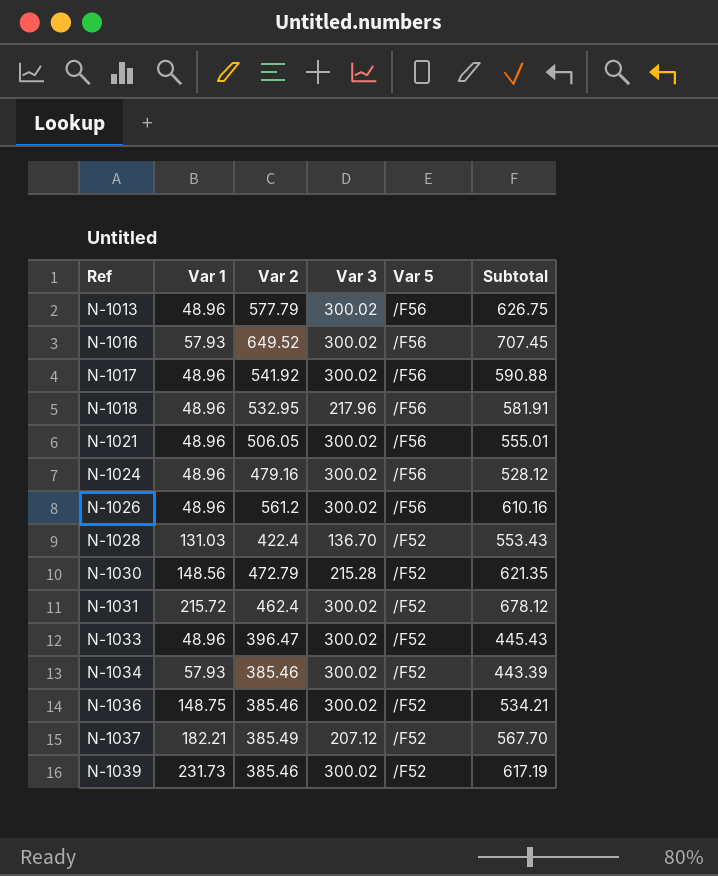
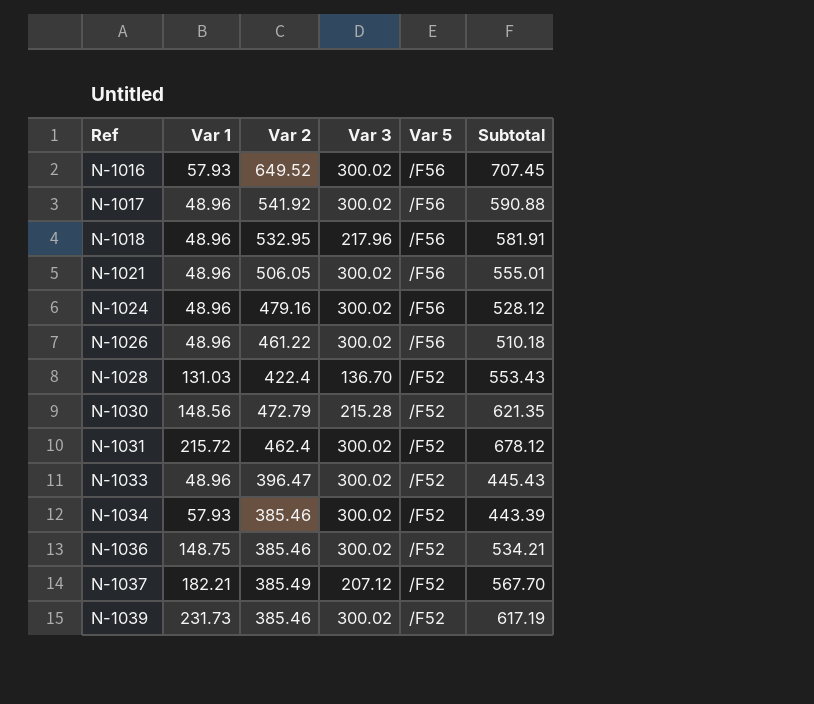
row N-1013: 48.96 | 577.79 | 300.02 | /F56 | 626.75 -> none
N-1026 | Var 2: 561.2 -> 461.22
N-1026 | Subtotal: 610.16 -> 510.18

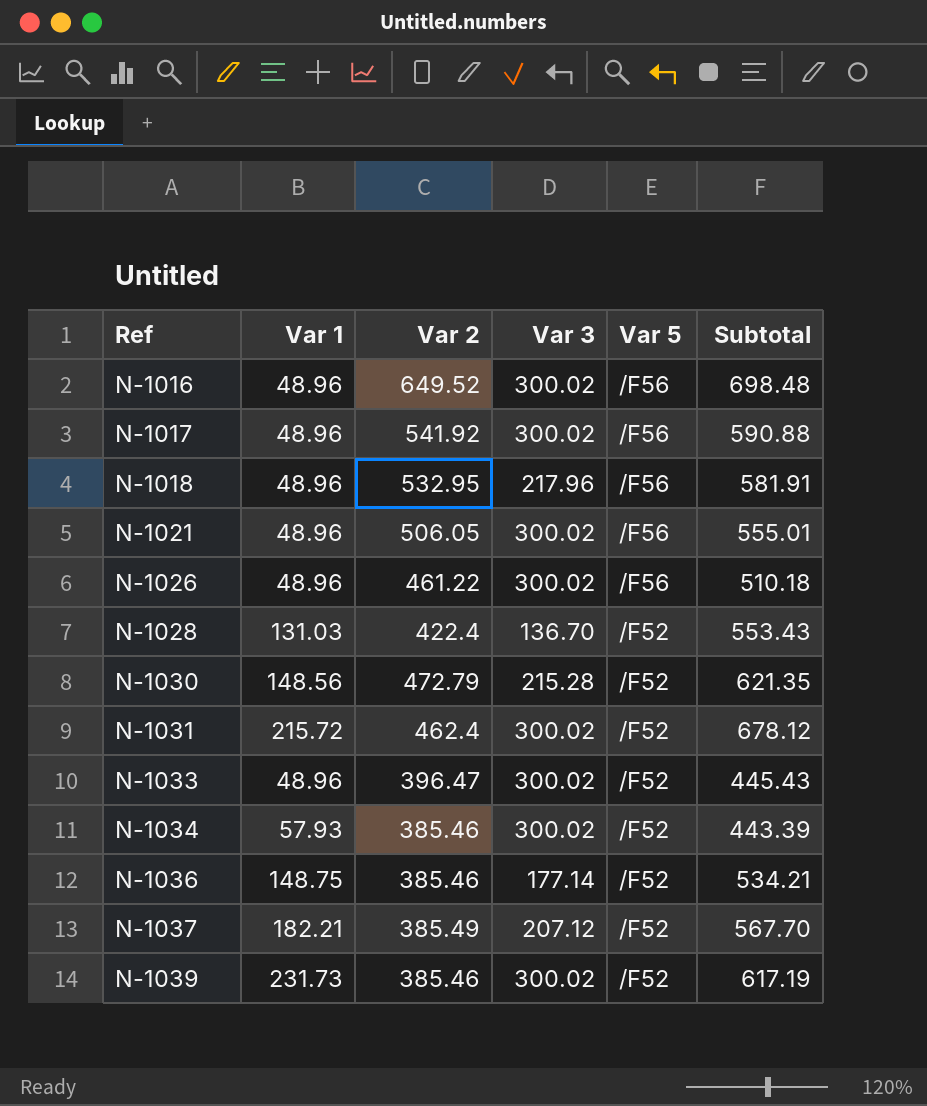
row N-1024: 48.96 | 479.16 | 300.02 | /F56 | 528.12 -> none
N-1016 | Var 1: 57.93 -> 48.96
N-1016 | Subtotal: 707.45 -> 698.48
N-1036 | Var 3: 300.02 -> 177.14

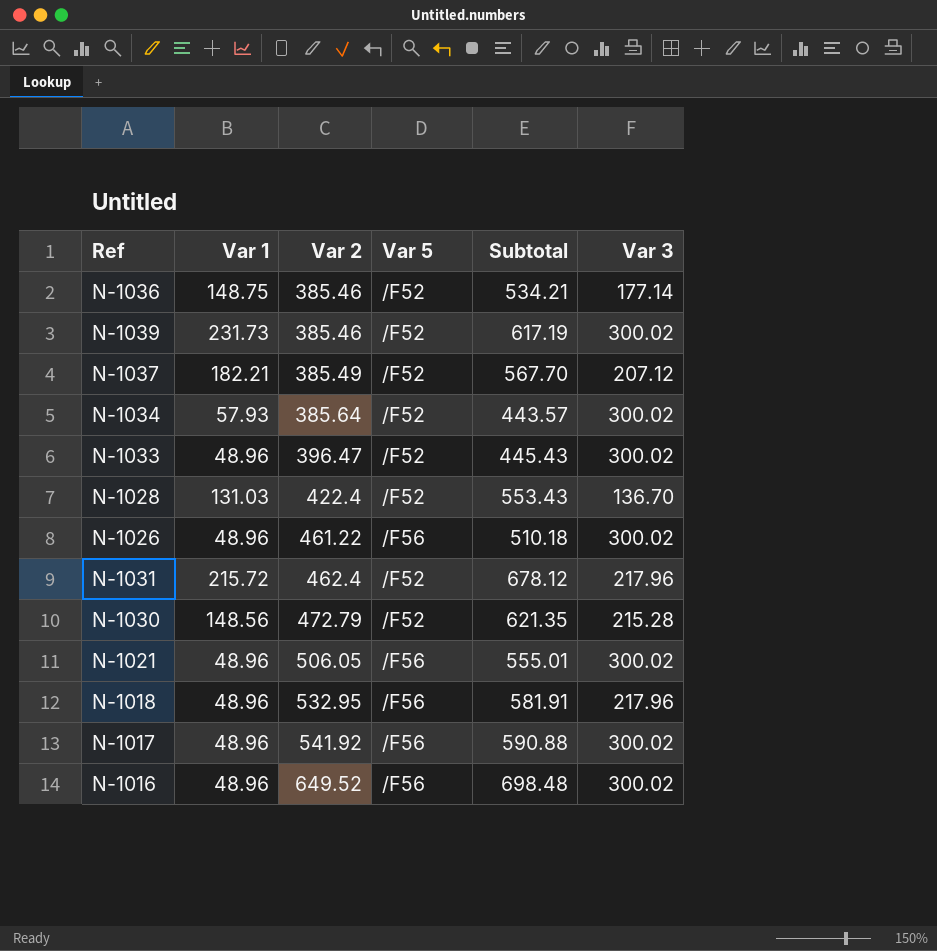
row order: Ref ascending -> Var 2 ascending
column Var 3 | position: 4 -> 6
N-1034 | Var 2: 385.46 -> 385.64
N-1034 | Subtotal: 443.39 -> 443.57
N-1031 | Var 3: 300.02 -> 217.96

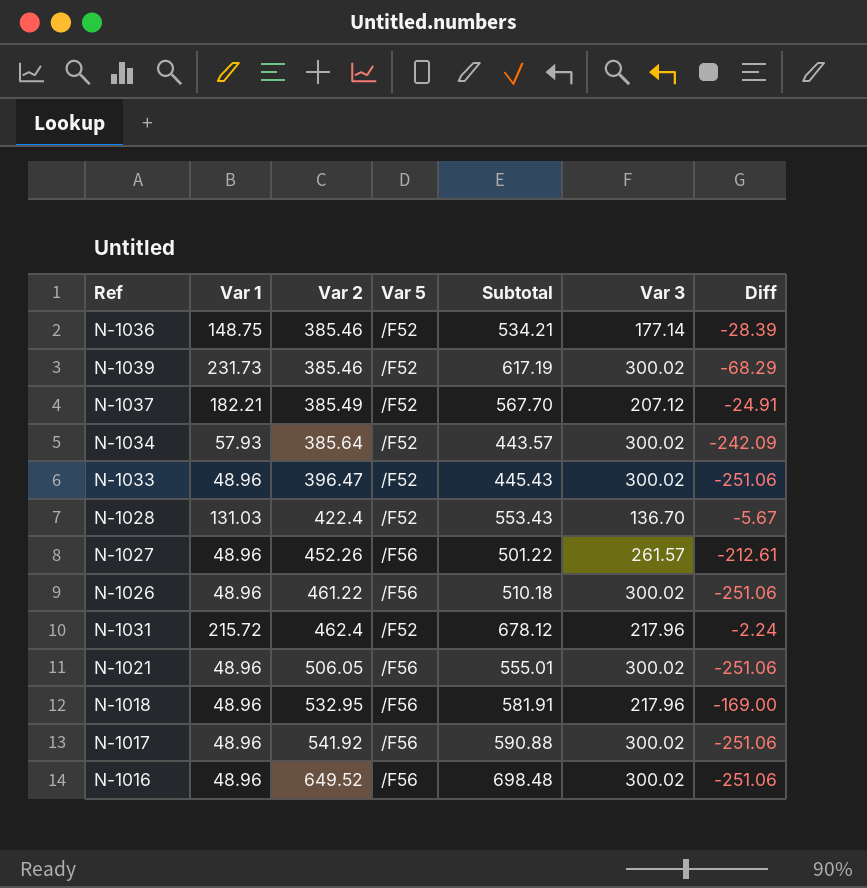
column Diff | formula: none -> [Var 1] - [Var 3]
row N-1030: 148.56 | 472.79 | /F52 | 621.35 | 215.28 -> none
row N-1027: none -> 48.96 | 452.26 | /F56 | 501.22 | 261.57 | -212.61

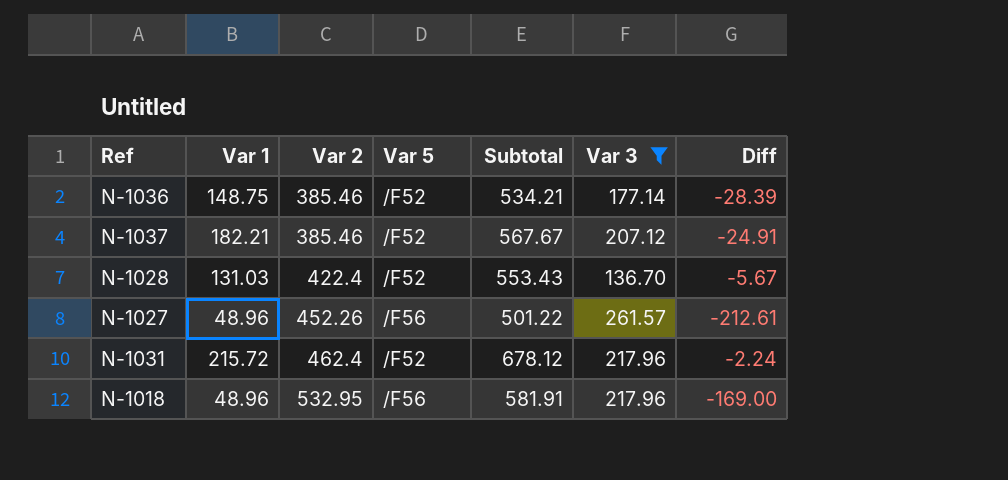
filter: none -> Var 3 != 300.02
N-1037 | Var 2: 385.49 -> 385.46
N-1037 | Subtotal: 567.70 -> 567.67

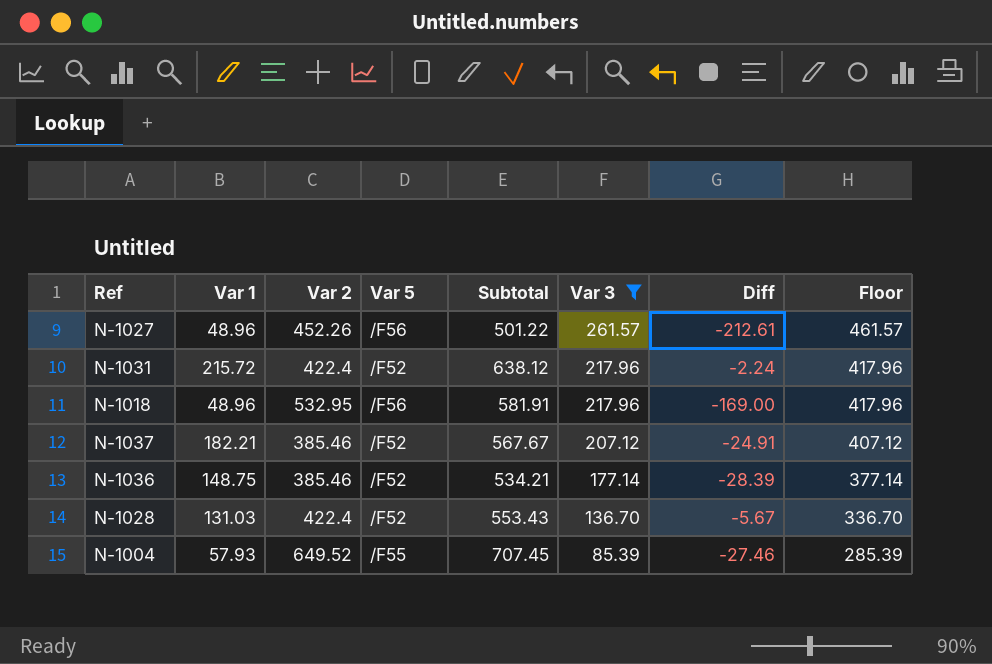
row order: Var 2 ascending -> Var 3 descending
column Floor | formula: none -> [Var 3] + 200
N-1031 | Var 2: 462.4 -> 422.4
N-1031 | Subtotal: 678.12 -> 638.12
row N-1004: none -> 57.93 | 649.52 | /F55 | 707.45 | 85.39 | -27.46 | 285.39

